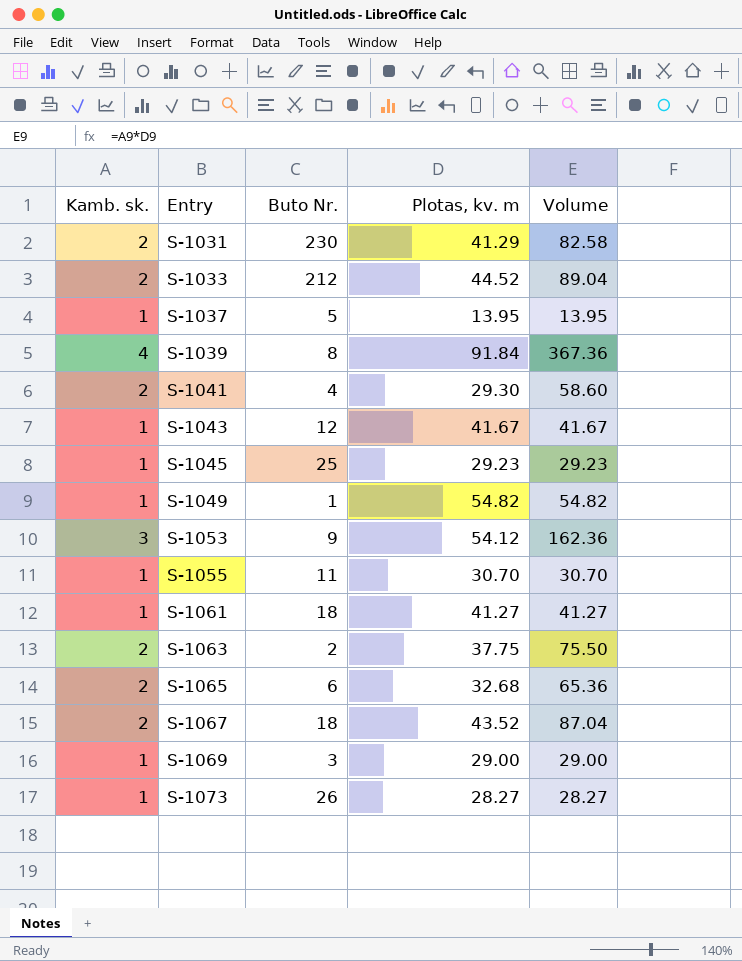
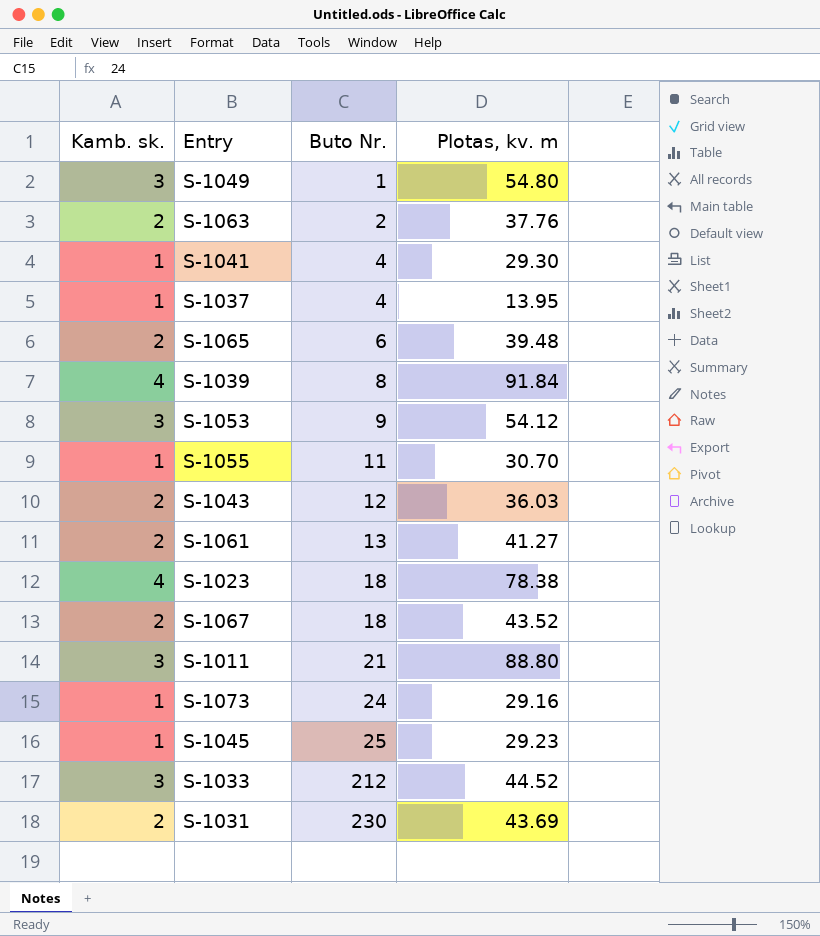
row order: Entry ascending -> Buto Nr. ascending
column Volume | formula: [Kamb. sk.] * [Plotas, kv. m] -> none
row S-1069: 1 | 3 | 29.00 | 29.00 -> none
S-1049 | Kamb. sk.: 1 -> 3
S-1049 | Plotas, kv. m: 54.82 -> 54.80
S-1063 | Plotas, kv. m: 37.75 -> 37.76
S-1041 | Kamb. sk.: 2 -> 1
S-1037 | Buto Nr.: 5 -> 4
S-1065 | Plotas, kv. m: 32.68 -> 39.48
S-1043 | Kamb. sk.: 1 -> 2
S-1043 | Plotas, kv. m: 41.67 -> 36.03
S-1061 | Kamb. sk.: 1 -> 2
S-1061 | Buto Nr.: 18 -> 13
row S-1023: none -> 4 | 18 | 78.38
row S-1011: none -> 3 | 21 | 88.80
S-1073 | Buto Nr.: 26 -> 24
S-1073 | Plotas, kv. m: 28.27 -> 29.16
S-1033 | Kamb. sk.: 2 -> 3
S-1031 | Plotas, kv. m: 41.29 -> 43.69

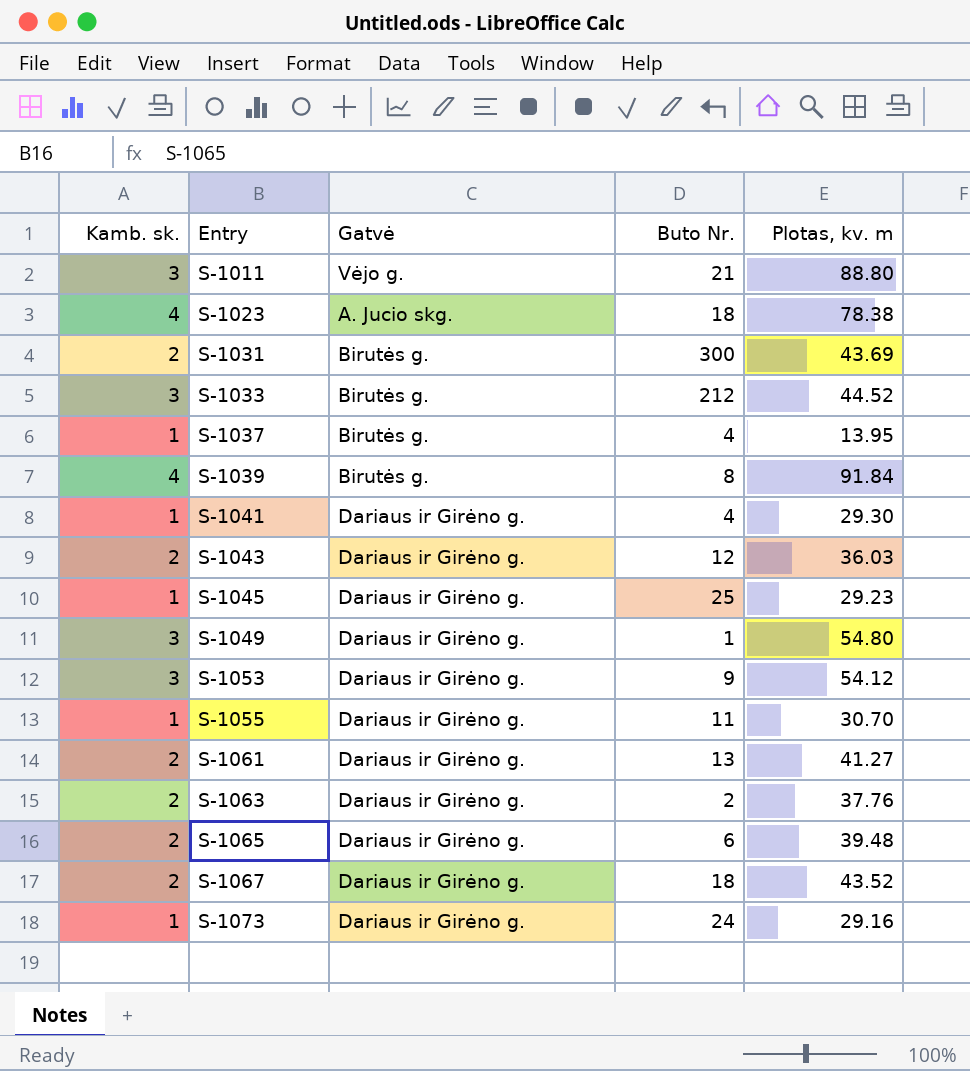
row order: Buto Nr. ascending -> Entry ascending
column Gatvė | position: none -> 3
S-1031 | Buto Nr.: 230 -> 300

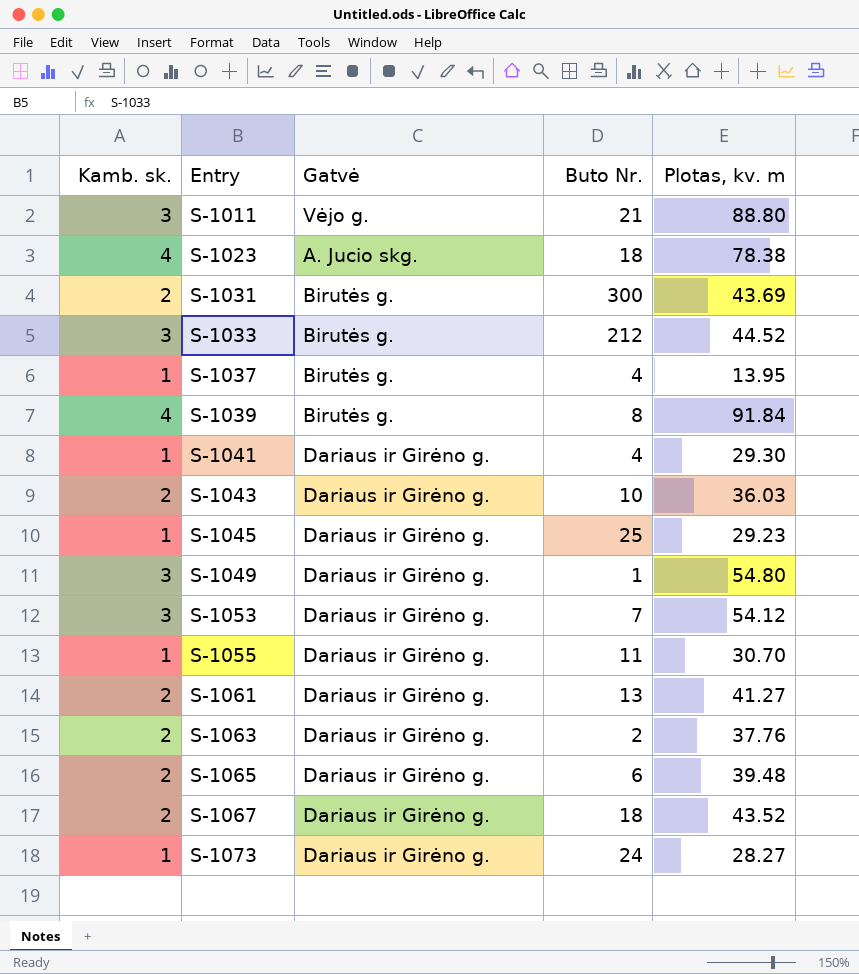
S-1043 | Buto Nr.: 12 -> 10
S-1053 | Buto Nr.: 9 -> 7
S-1073 | Plotas, kv. m: 29.16 -> 28.27

